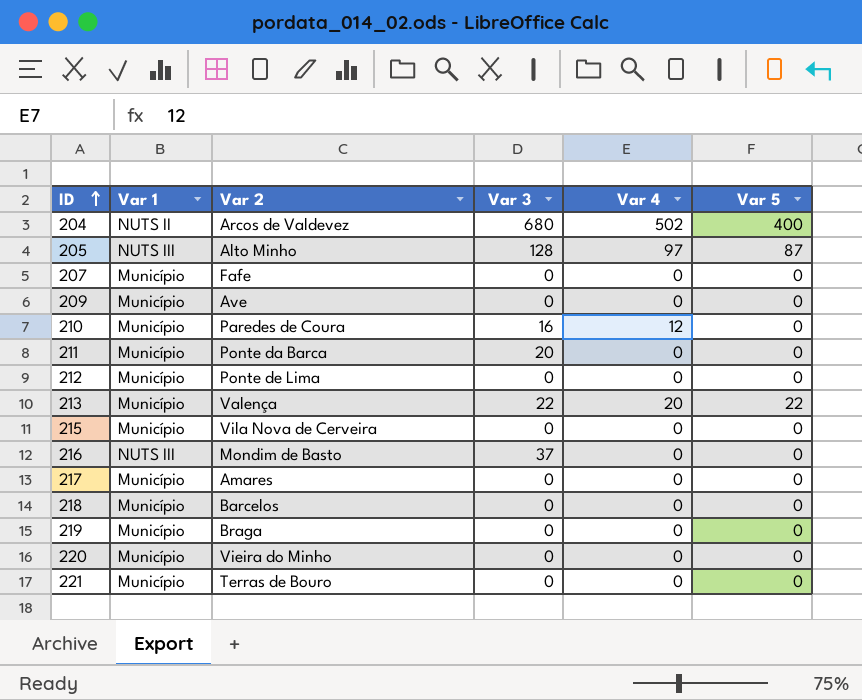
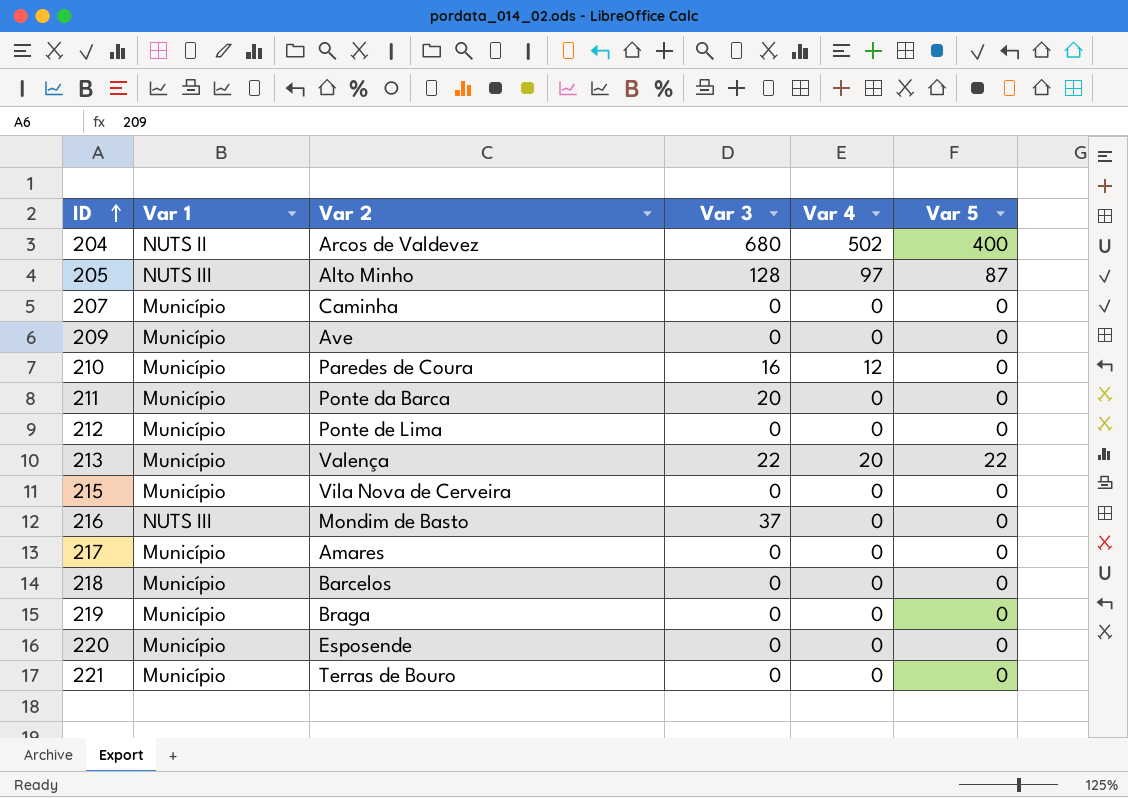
207 | Var 2: Fafe -> Caminha
220 | Var 2: Vieira do Minho -> Esposende

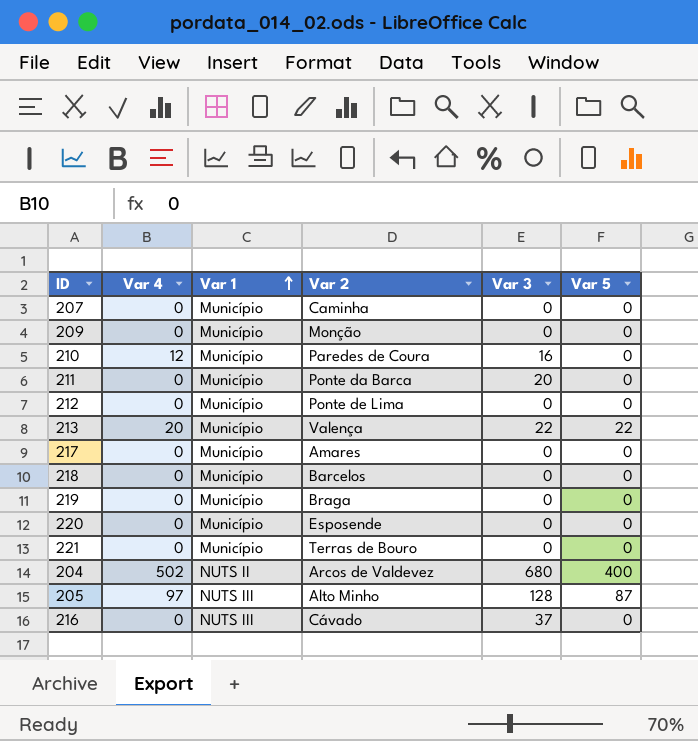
row order: ID ascending -> Var 1 ascending
column Var 4 | position: 5 -> 2
row 215: Município | Vila Nova de Cerveira | 0 | 0 | 0 -> none
209 | Var 2: Ave -> Monção
216 | Var 2: Mondim de Basto -> Cávado

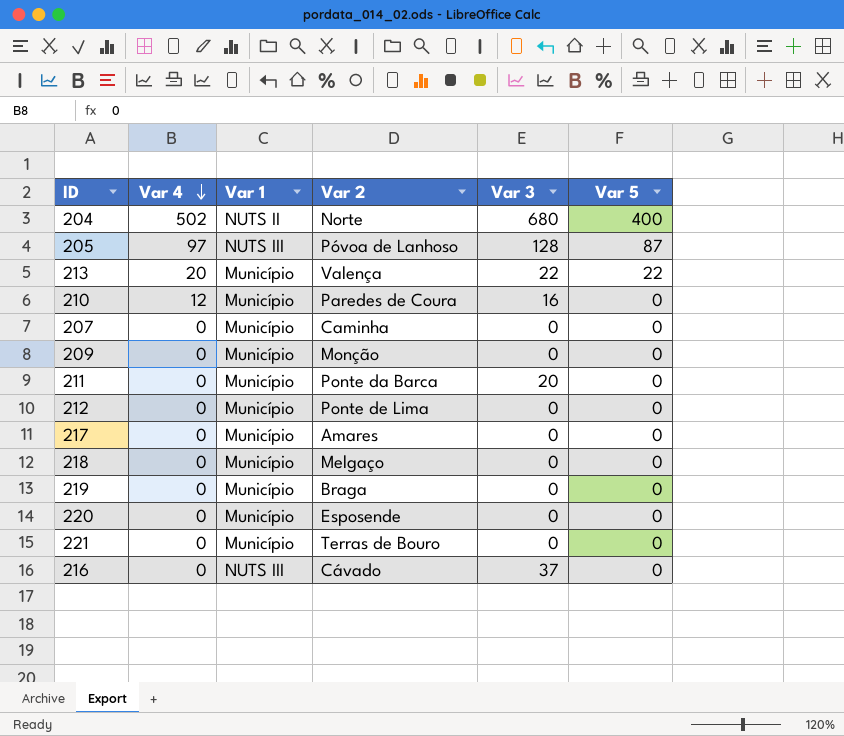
row order: Var 1 ascending -> Var 4 descending
204 | Var 2: Arcos de Valdevez -> Norte
205 | Var 2: Alto Minho -> Póvoa de Lanhoso
218 | Var 2: Barcelos -> Melgaço

